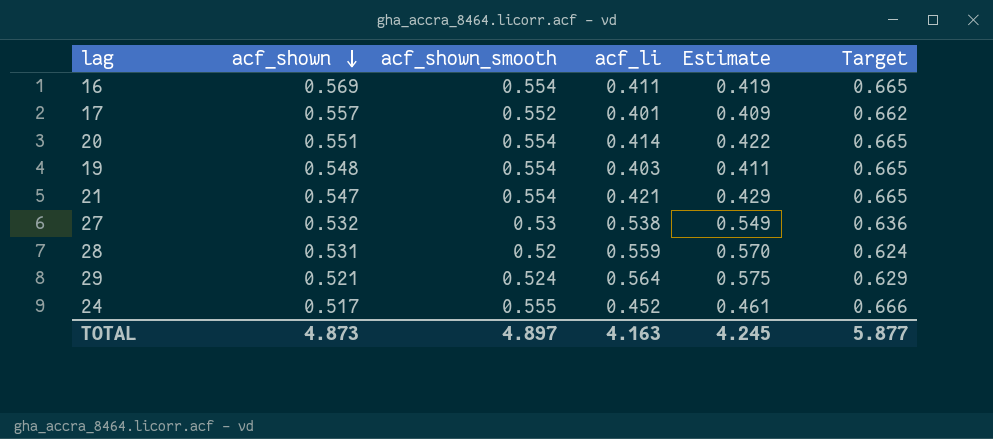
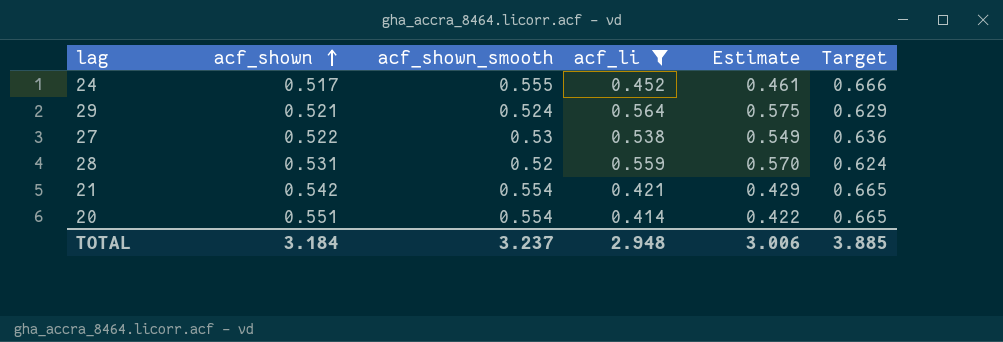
filter: none -> acf_li >= 0.414
row order: acf_shown descending -> acf_shown ascending
27 | acf_shown: 0.532 -> 0.522
21 | acf_shown: 0.547 -> 0.542
TOTAL | acf_shown: 4.873 -> 3.184
TOTAL | acf_shown_smooth: 4.897 -> 3.237
TOTAL | acf_li: 4.163 -> 2.948
TOTAL | Estimate: 4.245 -> 3.006
TOTAL | Target: 5.877 -> 3.885

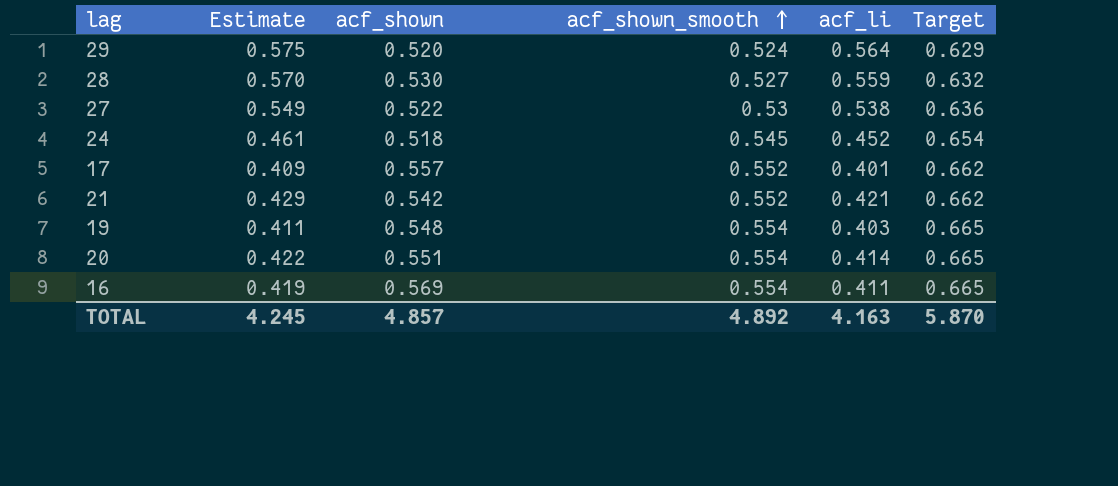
filter: acf_li >= 0.414 -> none
row order: acf_shown ascending -> acf_shown_smooth ascending
column Estimate | position: 5 -> 2
29 | acf_shown: 0.521 -> 0.520
28 | acf_shown: 0.531 -> 0.530
28 | acf_shown_smooth: 0.52 -> 0.527
28 | Target: 0.624 -> 0.632
24 | acf_shown: 0.517 -> 0.518
24 | acf_shown_smooth: 0.555 -> 0.545
24 | Target: 0.666 -> 0.654
21 | acf_shown_smooth: 0.554 -> 0.552
21 | Target: 0.665 -> 0.662
TOTAL | Estimate: 3.006 -> 4.245
TOTAL | acf_shown: 3.184 -> 4.857
TOTAL | acf_shown_smooth: 3.237 -> 4.892
TOTAL | acf_li: 2.948 -> 4.163
TOTAL | Target: 3.885 -> 5.870

